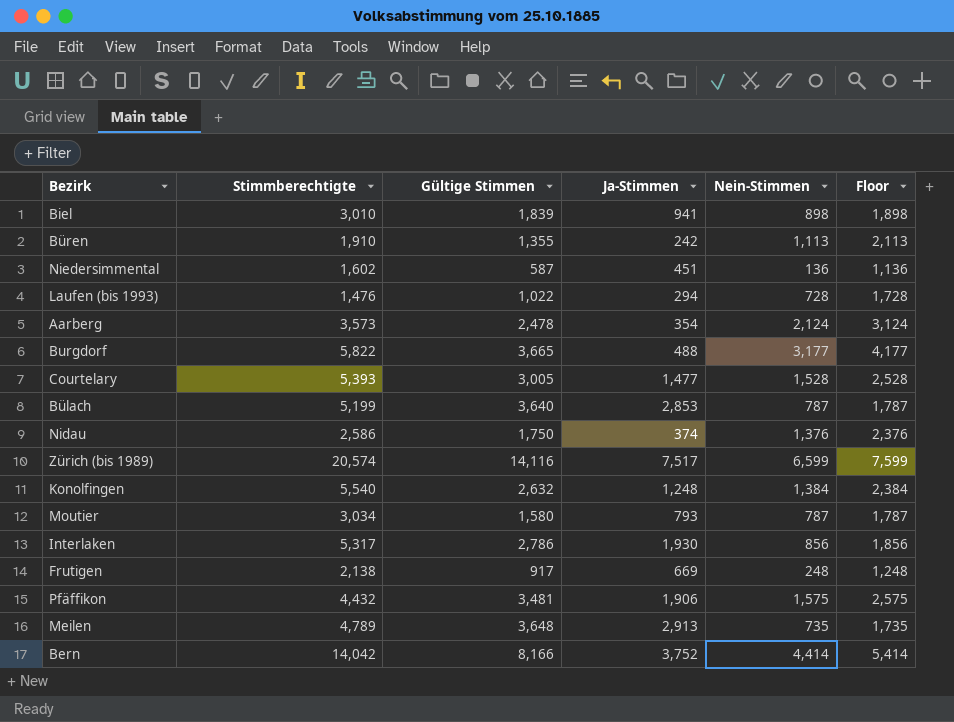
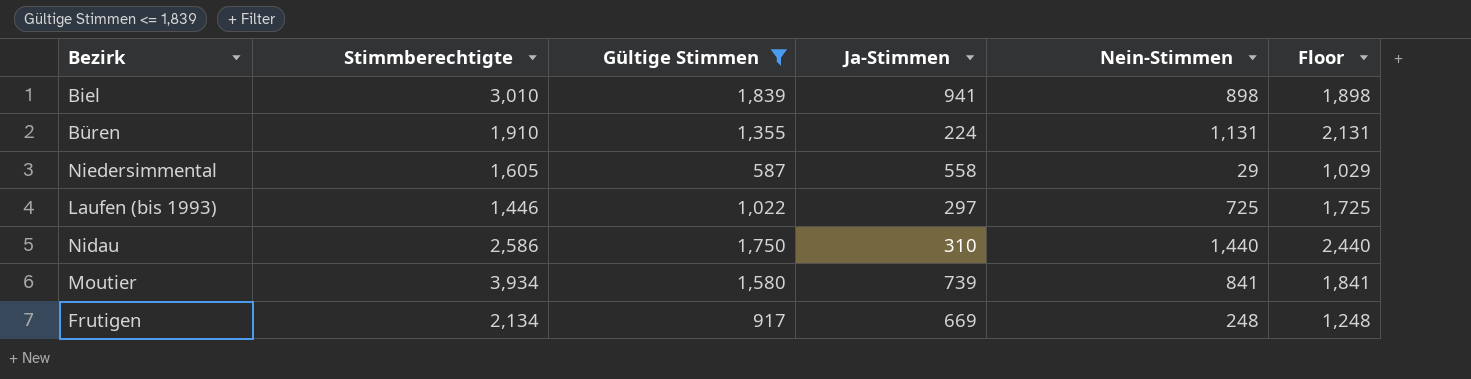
filter: none -> Gültige Stimmen <= 1,839
Büren | Ja-Stimmen: 242 -> 224
Büren | Nein-Stimmen: 1,113 -> 1,131
Büren | Floor: 2,113 -> 2,131
Niedersimmental | Stimmberechtigte: 1,602 -> 1,605
Niedersimmental | Ja-Stimmen: 451 -> 558
Niedersimmental | Nein-Stimmen: 136 -> 29
Niedersimmental | Floor: 1,136 -> 1,029
Laufen (bis 1993) | Stimmberechtigte: 1,476 -> 1,446
Laufen (bis 1993) | Ja-Stimmen: 294 -> 297
Laufen (bis 1993) | Nein-Stimmen: 728 -> 725
Laufen (bis 1993) | Floor: 1,728 -> 1,725
Nidau | Ja-Stimmen: 374 -> 310
Nidau | Nein-Stimmen: 1,376 -> 1,440
Nidau | Floor: 2,376 -> 2,440
Moutier | Stimmberechtigte: 3,034 -> 3,934
Moutier | Ja-Stimmen: 793 -> 739
Moutier | Nein-Stimmen: 787 -> 841
Moutier | Floor: 1,787 -> 1,841
Frutigen | Stimmberechtigte: 2,138 -> 2,134

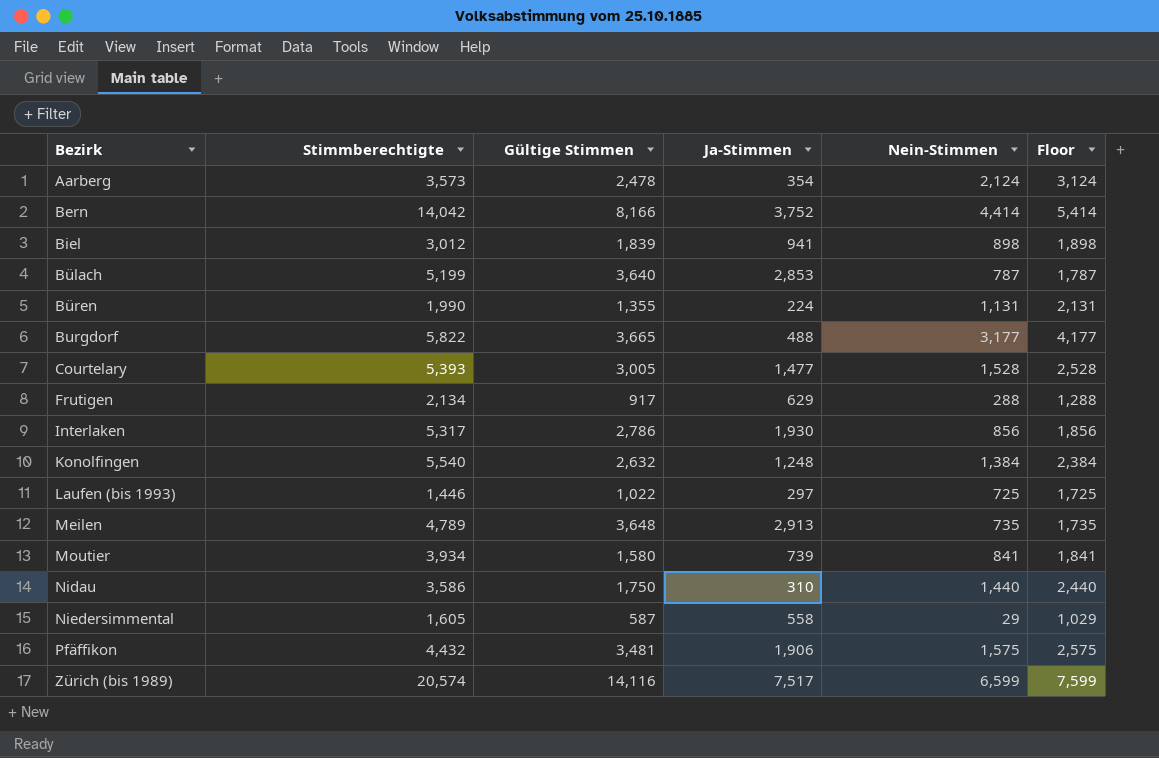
filter: Gültige Stimmen <= 1,839 -> none
row order: none -> Bezirk ascending
Biel | Stimmberechtigte: 3,010 -> 3,012
Büren | Stimmberechtigte: 1,910 -> 1,990
Frutigen | Ja-Stimmen: 669 -> 629
Frutigen | Nein-Stimmen: 248 -> 288
Frutigen | Floor: 1,248 -> 1,288
Nidau | Stimmberechtigte: 2,586 -> 3,586

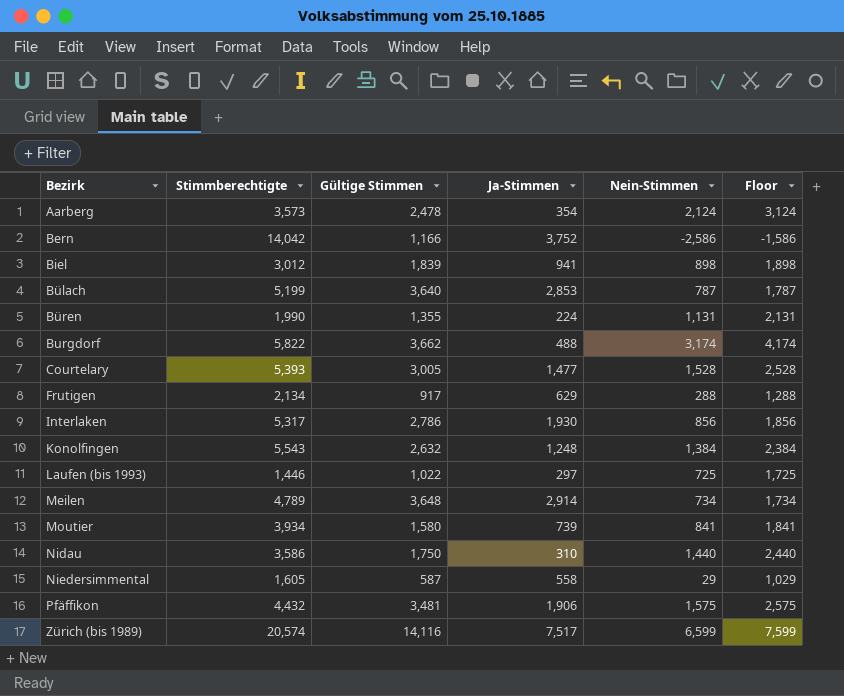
Bern | Gültige Stimmen: 8,166 -> 1,166
Bern | Nein-Stimmen: 4,414 -> -2,586
Bern | Floor: 5,414 -> -1,586
Burgdorf | Gültige Stimmen: 3,665 -> 3,662
Burgdorf | Nein-Stimmen: 3,177 -> 3,174
Burgdorf | Floor: 4,177 -> 4,174
Konolfingen | Stimmberechtigte: 5,540 -> 5,543
Meilen | Ja-Stimmen: 2,913 -> 2,914
Meilen | Nein-Stimmen: 735 -> 734
Meilen | Floor: 1,735 -> 1,734

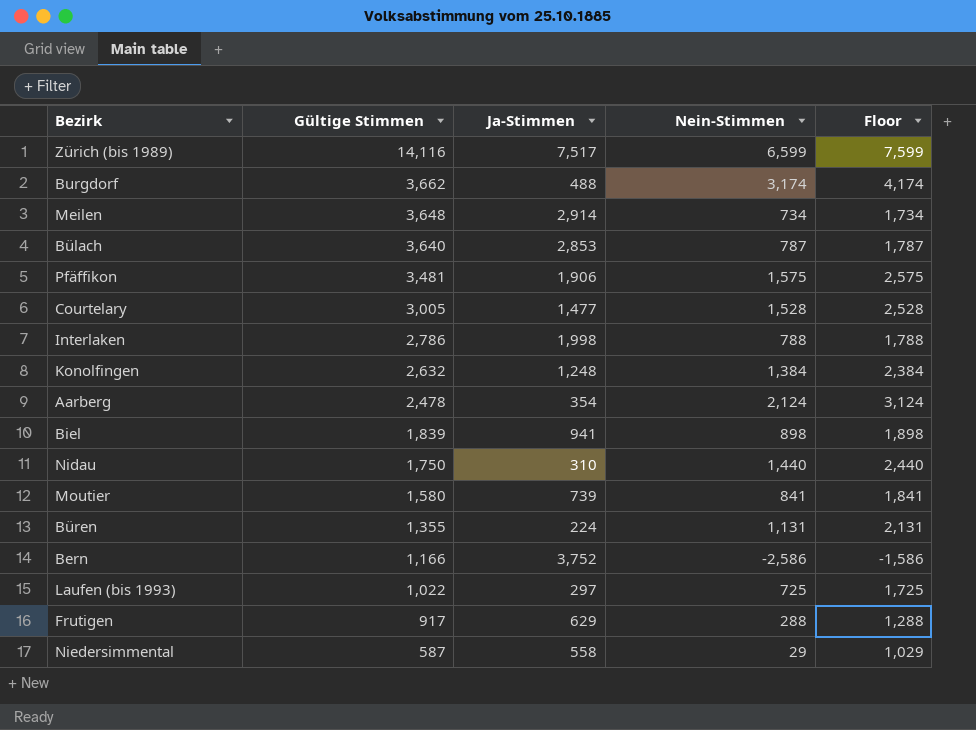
row order: Bezirk ascending -> Gültige Stimmen descending
column Stimmberechtigte | position: 2 -> none
Interlaken | Ja-Stimmen: 1,930 -> 1,998
Interlaken | Nein-Stimmen: 856 -> 788
Interlaken | Floor: 1,856 -> 1,788

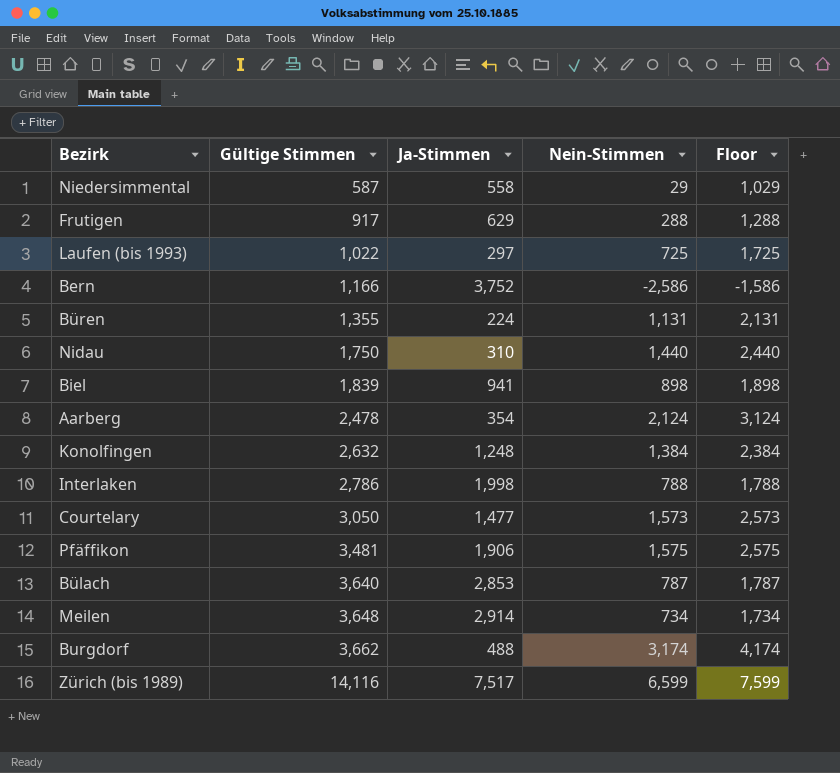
row order: Gültige Stimmen descending -> Gültige Stimmen ascending
row Moutier: 1,580 | 739 | 841 | 1,841 -> none
Courtelary | Gültige Stimmen: 3,005 -> 3,050
Courtelary | Nein-Stimmen: 1,528 -> 1,573
Courtelary | Floor: 2,528 -> 2,573

